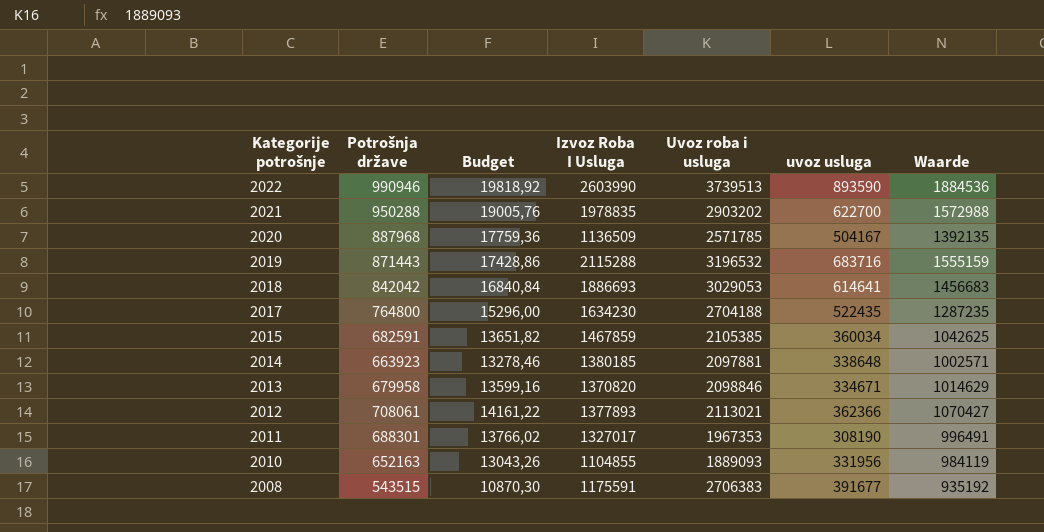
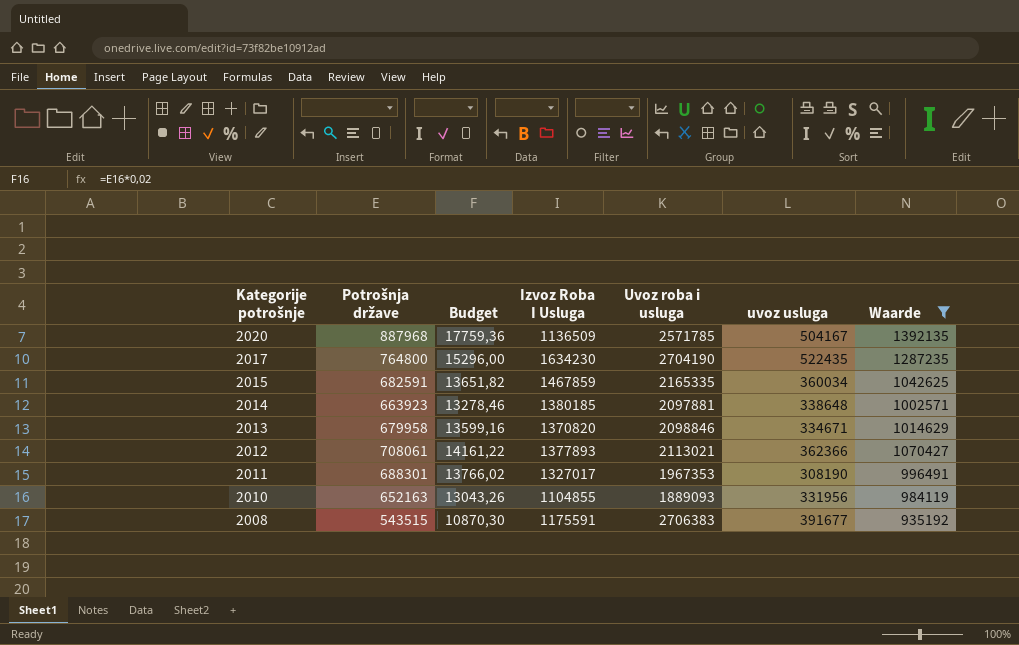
filter: none -> Waarde <= 1392135
2017 | Uvoz roba i usluga: 2704188 -> 2704190
2015 | Uvoz roba i usluga: 2105385 -> 2165335

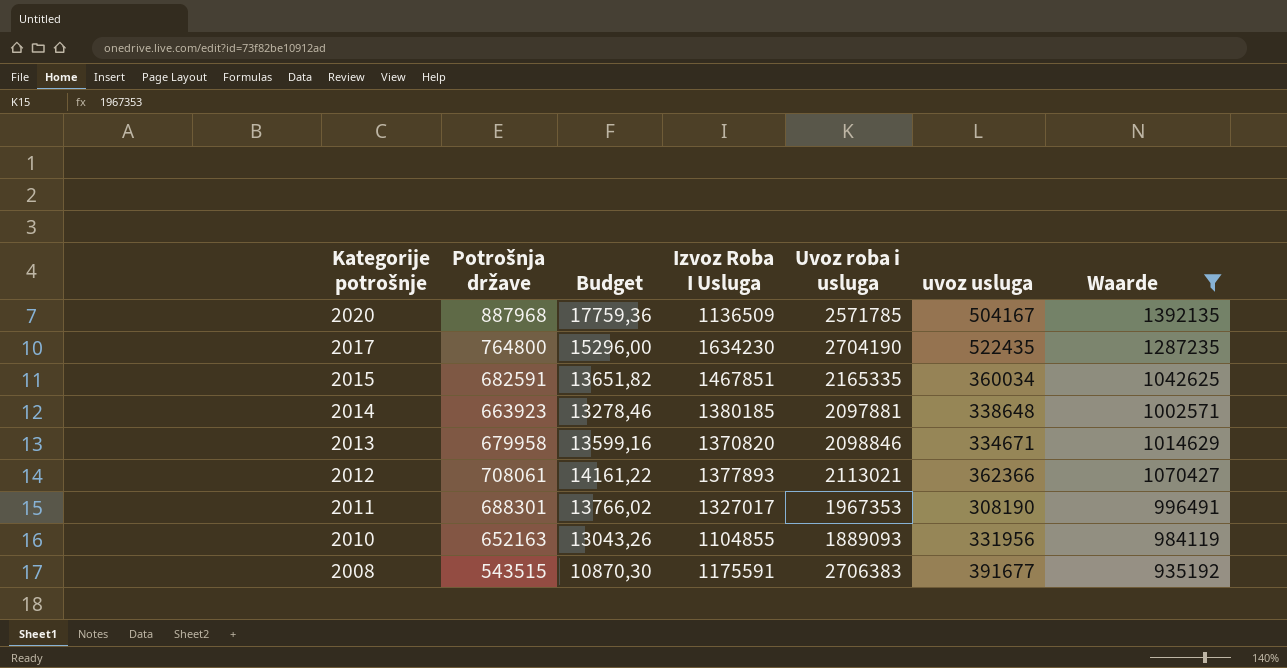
2015 | Izvoz Roba I Usluga: 1467859 -> 1467851

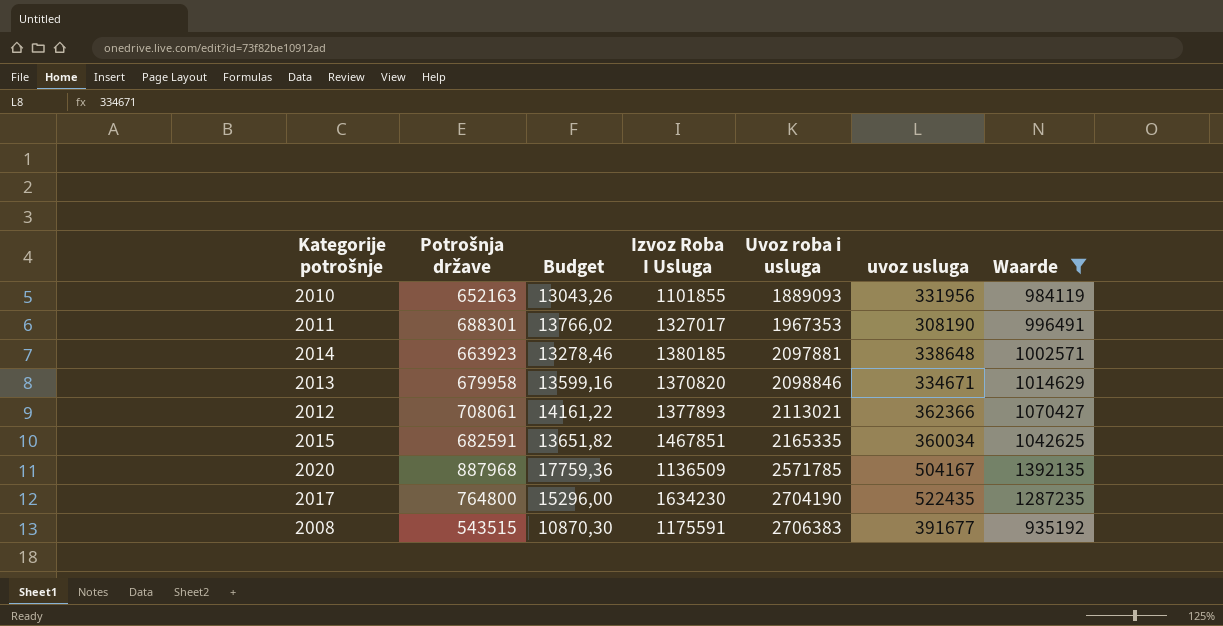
row order: Kategorije potrošnje descending -> Uvoz roba i usluga ascending
2010 | Izvoz Roba I Usluga: 1104855 -> 1101855

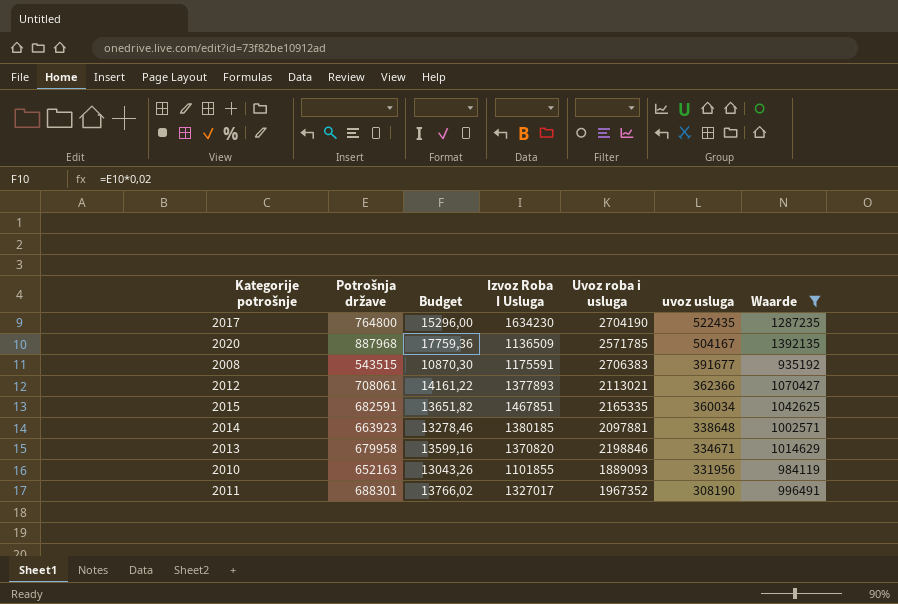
row order: Uvoz roba i usluga ascending -> uvoz usluga descending
2013 | Uvoz roba i usluga: 2098846 -> 2198846
2011 | Uvoz roba i usluga: 1967353 -> 1967352

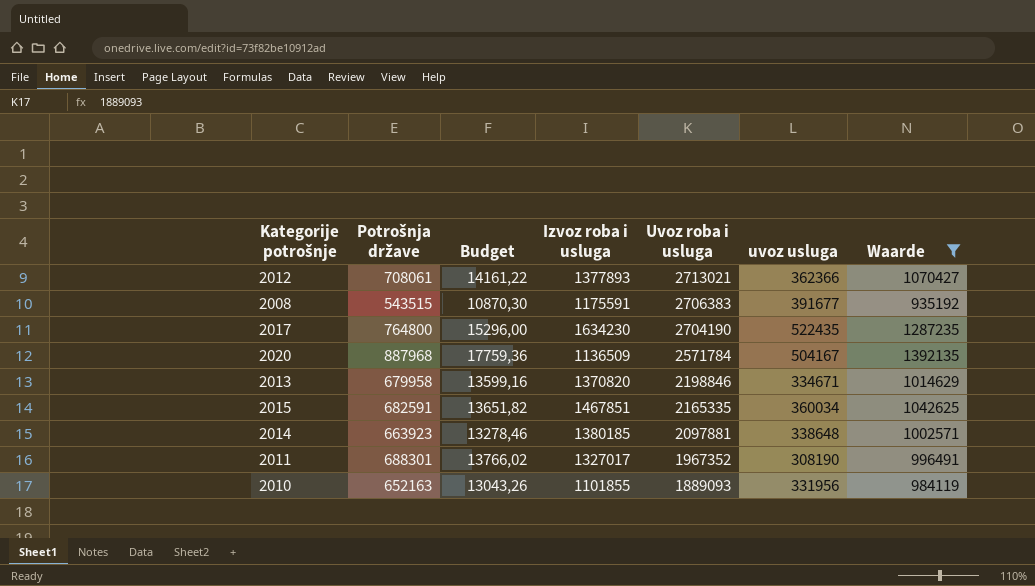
row order: uvoz usluga descending -> Uvoz roba i usluga descending
column name: Izvoz Roba I Usluga -> Izvoz roba i usluga
2012 | Uvoz roba i usluga: 2113021 -> 2713021
2020 | Uvoz roba i usluga: 2571785 -> 2571784

